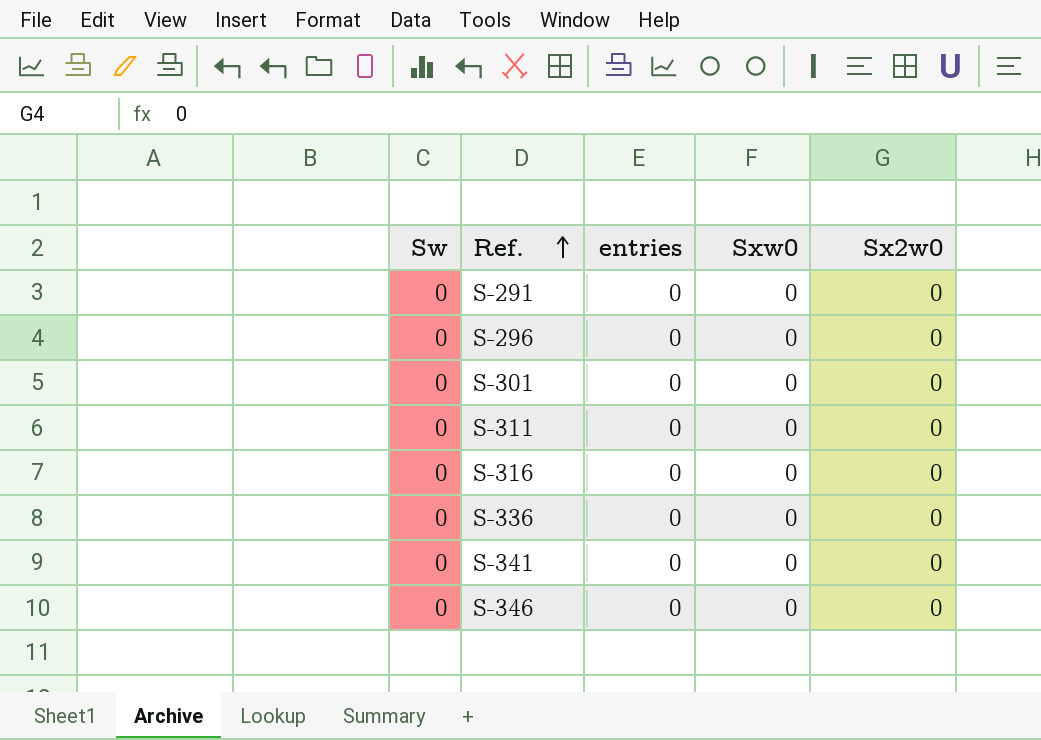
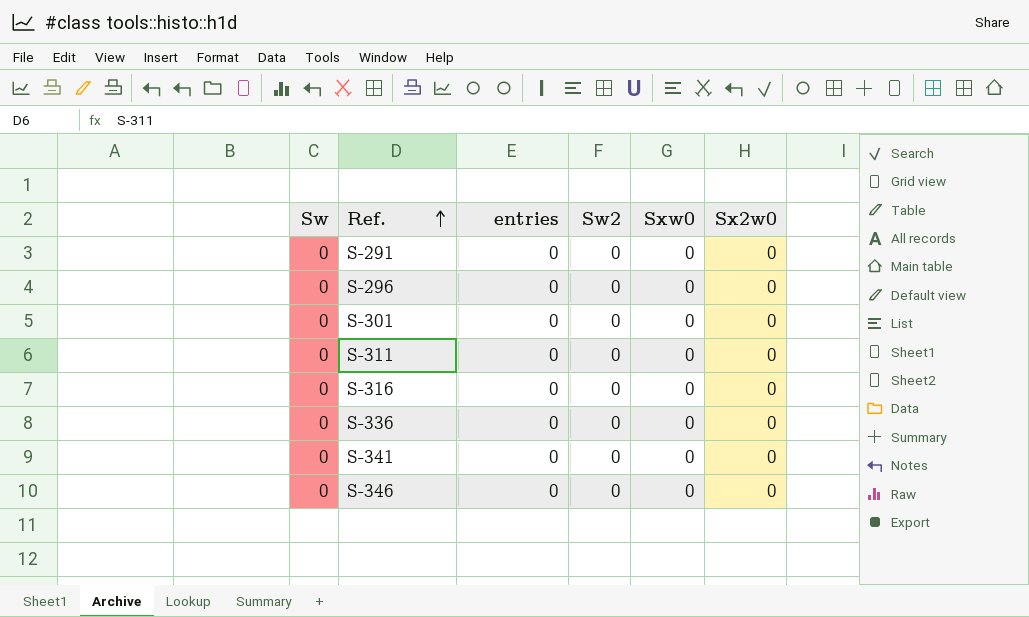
column Sw2 | position: none -> 4

